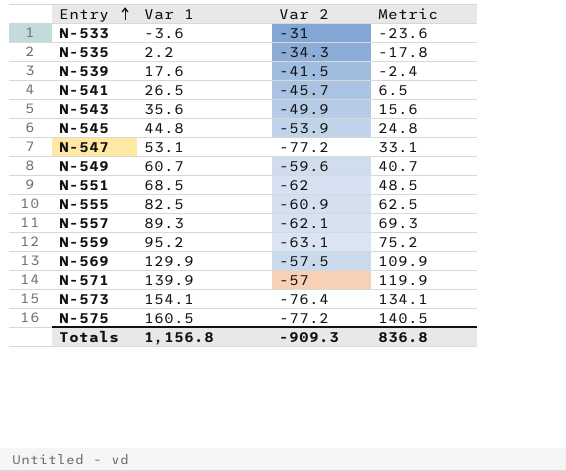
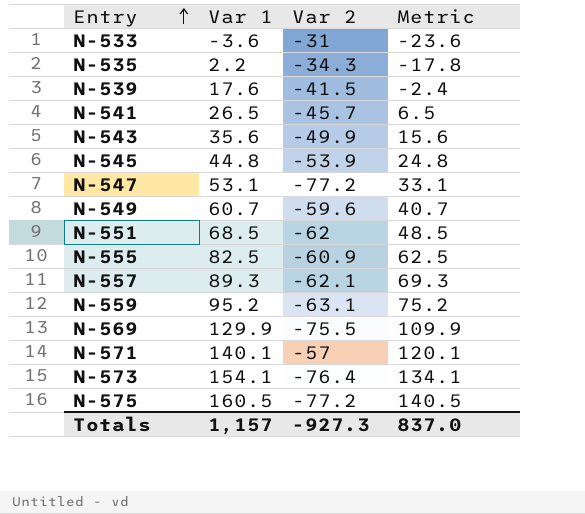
N-569 | Var 2: -57.5 -> -75.5
N-571 | Var 1: 139.9 -> 140.1
N-571 | Metric: 119.9 -> 120.1
Totals | Var 1: 1,156.8 -> 1,157
Totals | Var 2: -909.3 -> -927.3
Totals | Metric: 836.8 -> 837.0

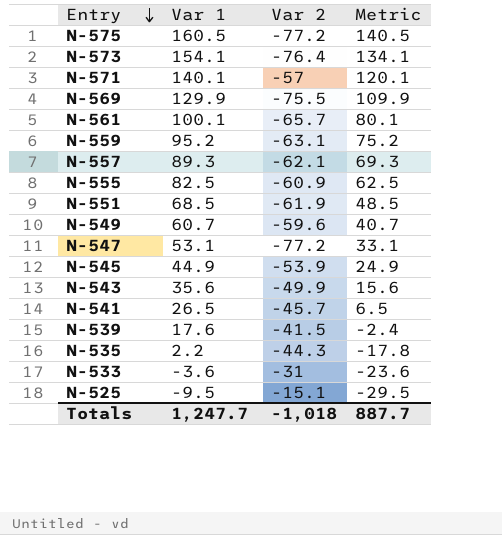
row order: Entry ascending -> Entry descending
row N-561: none -> 100.1 | -65.7 | 80.1
N-551 | Var 2: -62 -> -61.9
N-545 | Var 1: 44.8 -> 44.9
N-545 | Metric: 24.8 -> 24.9
N-535 | Var 2: -34.3 -> -44.3
row N-525: none -> -9.5 | -15.1 | -29.5
Totals | Var 1: 1,157 -> 1,247.7
Totals | Var 2: -927.3 -> -1,018
Totals | Metric: 837.0 -> 887.7

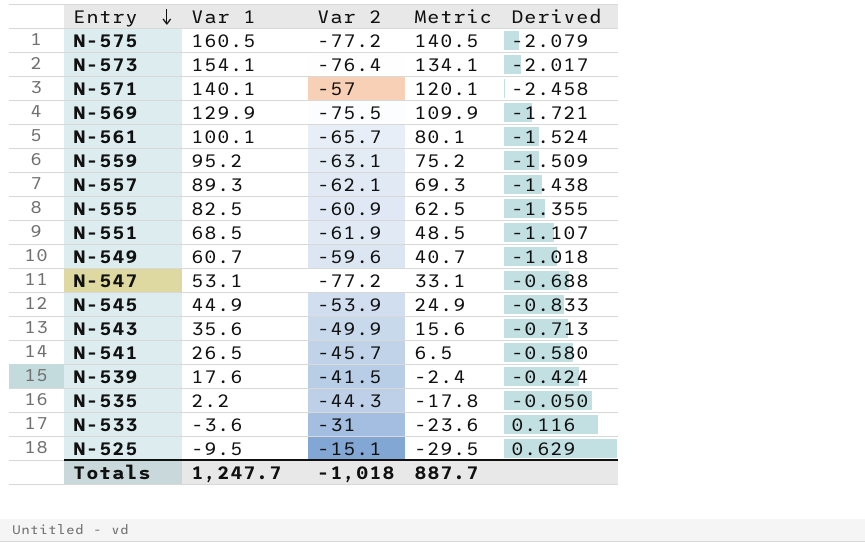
column Derived | formula: none -> [Var 1] / [Var 2]

